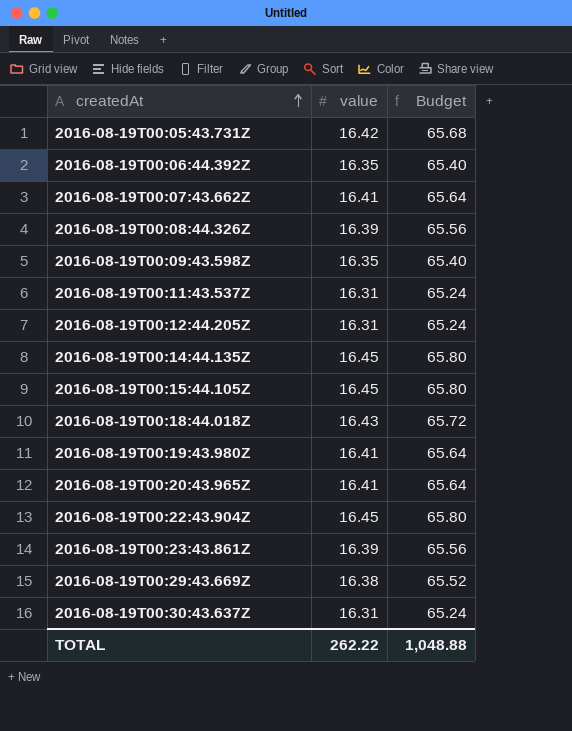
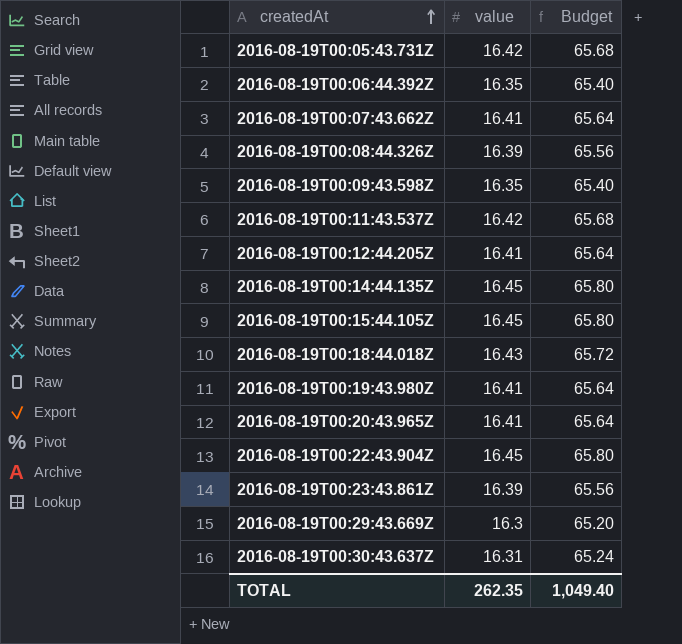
2016-08-19T00:11:43.537Z | value: 16.31 -> 16.42
2016-08-19T00:11:43.537Z | Budget: 65.24 -> 65.68
2016-08-19T00:12:44.205Z | value: 16.31 -> 16.41
2016-08-19T00:12:44.205Z | Budget: 65.24 -> 65.64
2016-08-19T00:29:43.669Z | value: 16.38 -> 16.3
2016-08-19T00:29:43.669Z | Budget: 65.52 -> 65.20
TOTAL | value: 262.22 -> 262.35
TOTAL | Budget: 1,048.88 -> 1,049.40

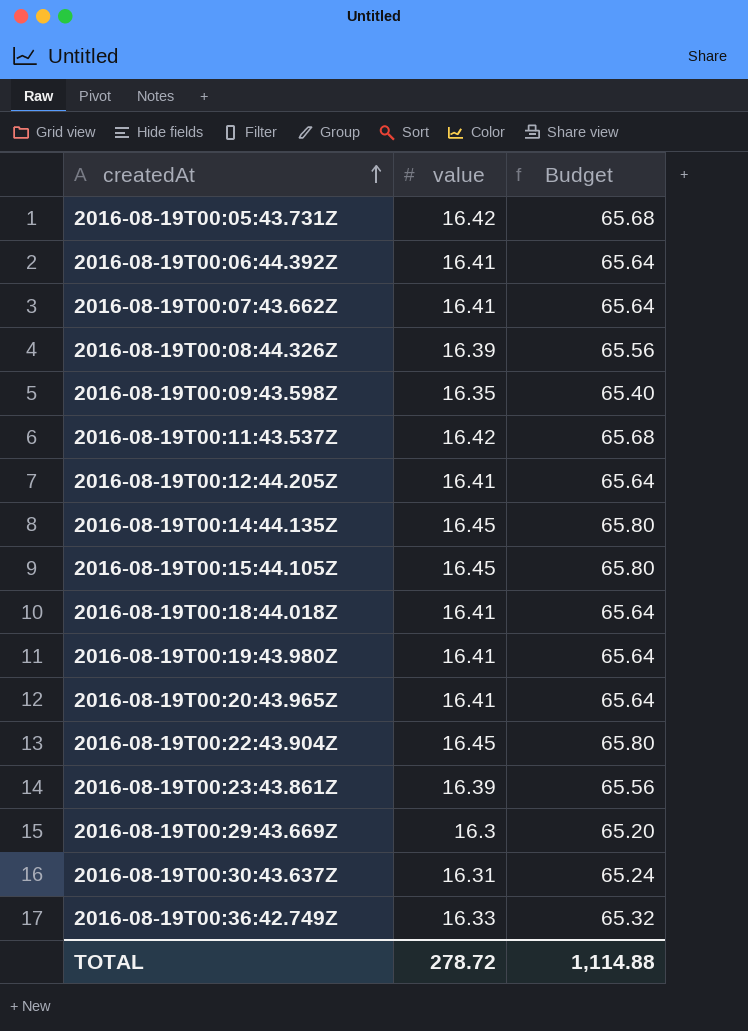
2016-08-19T00:06:44.392Z | value: 16.35 -> 16.41
2016-08-19T00:06:44.392Z | Budget: 65.40 -> 65.64
2016-08-19T00:18:44.018Z | value: 16.43 -> 16.41
2016-08-19T00:18:44.018Z | Budget: 65.72 -> 65.64
row 2016-08-19T00:36:42.749Z: none -> 16.33 | 65.32
TOTAL | value: 262.35 -> 278.72
TOTAL | Budget: 1,049.40 -> 1,114.88

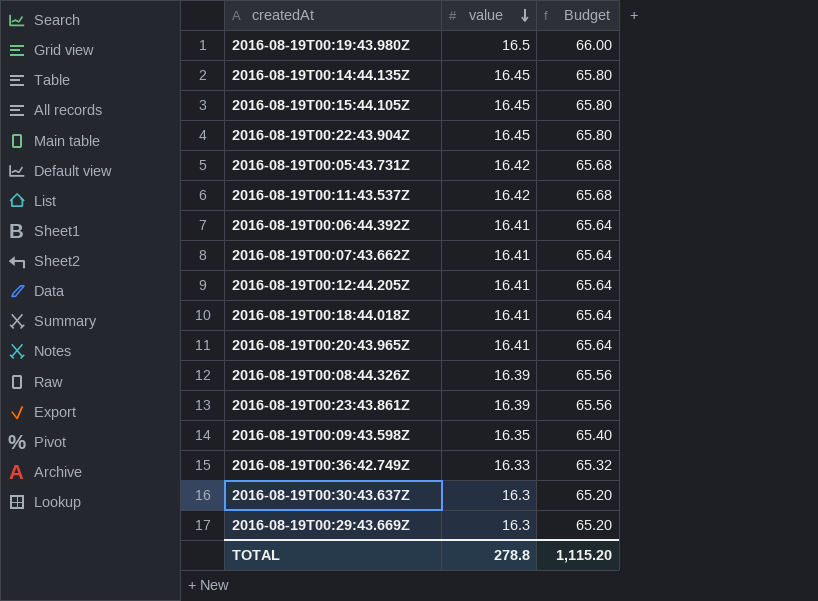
row order: createdAt ascending -> value descending
2016-08-19T00:19:43.980Z | value: 16.41 -> 16.5
2016-08-19T00:19:43.980Z | Budget: 65.64 -> 66.00
2016-08-19T00:30:43.637Z | value: 16.31 -> 16.3
2016-08-19T00:30:43.637Z | Budget: 65.24 -> 65.20
TOTAL | value: 278.72 -> 278.8
TOTAL | Budget: 1,114.88 -> 1,115.20

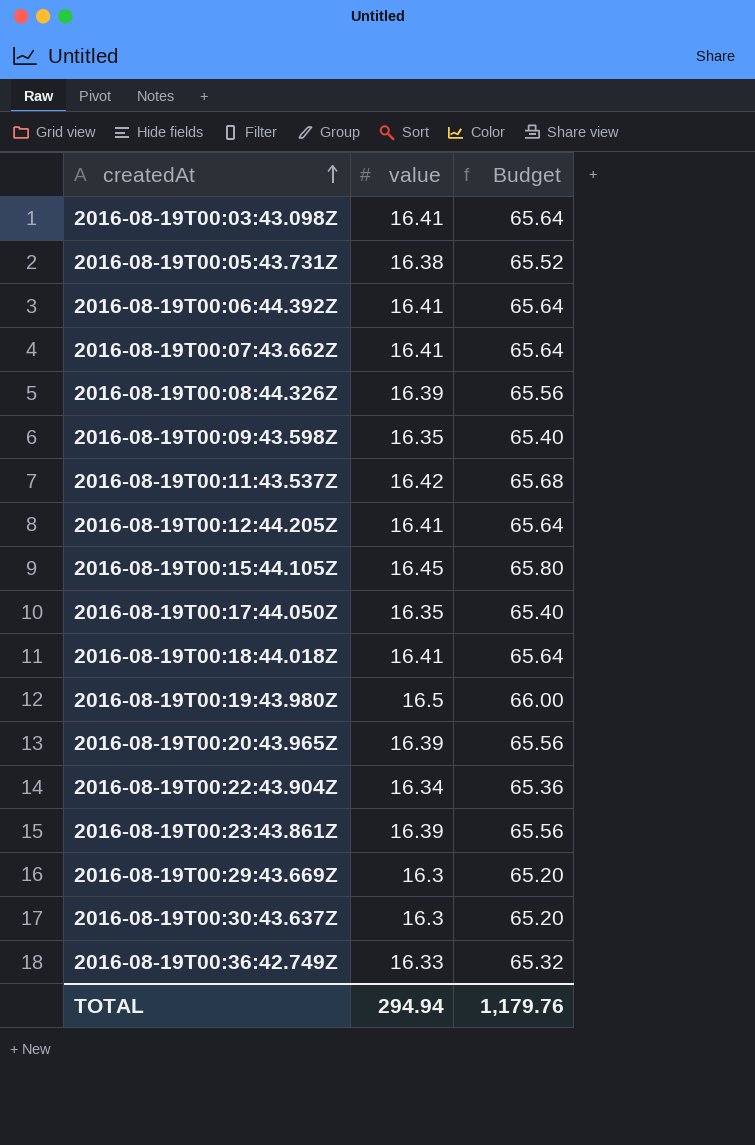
row order: value descending -> createdAt ascending
row 2016-08-19T00:14:44.135Z: 16.45 | 65.80 -> none
row 2016-08-19T00:03:43.098Z: none -> 16.41 | 65.64
2016-08-19T00:05:43.731Z | value: 16.42 -> 16.38
2016-08-19T00:05:43.731Z | Budget: 65.68 -> 65.52
row 2016-08-19T00:17:44.050Z: none -> 16.35 | 65.40
2016-08-19T00:20:43.965Z | value: 16.41 -> 16.39
2016-08-19T00:20:43.965Z | Budget: 65.64 -> 65.56
2016-08-19T00:22:43.904Z | value: 16.45 -> 16.34
2016-08-19T00:22:43.904Z | Budget: 65.80 -> 65.36
TOTAL | value: 278.8 -> 294.94
TOTAL | Budget: 1,115.20 -> 1,179.76

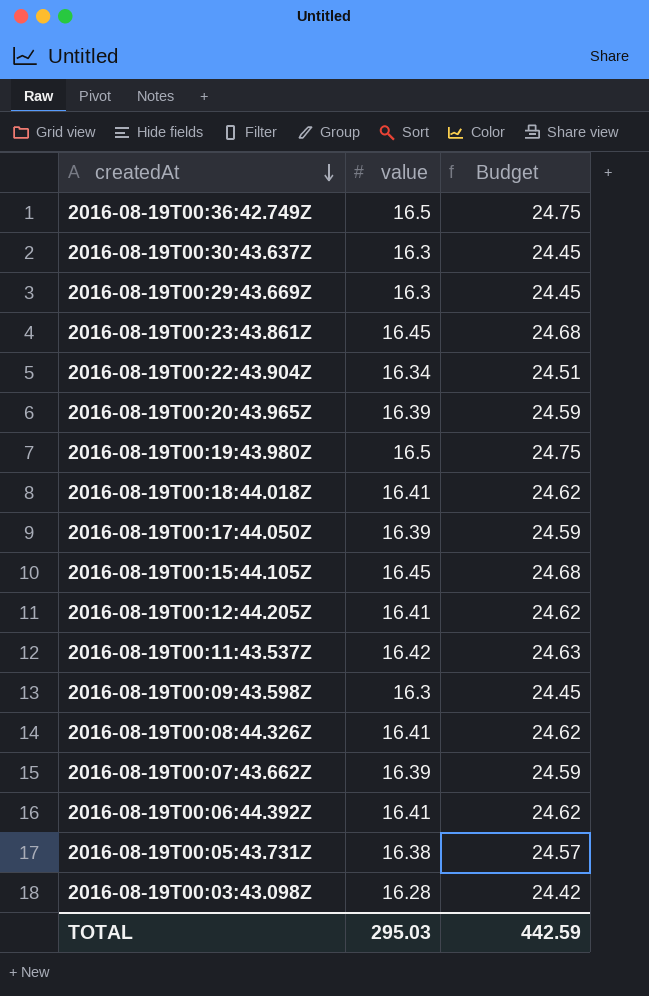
row order: createdAt ascending -> createdAt descending
column Budget | formula: [value] * 4 -> [value] * 1.5
2016-08-19T00:36:42.749Z | value: 16.33 -> 16.5
2016-08-19T00:23:43.861Z | value: 16.39 -> 16.45
2016-08-19T00:17:44.050Z | value: 16.35 -> 16.39
2016-08-19T00:09:43.598Z | value: 16.35 -> 16.3
2016-08-19T00:08:44.326Z | value: 16.39 -> 16.41
2016-08-19T00:07:43.662Z | value: 16.41 -> 16.39
2016-08-19T00:03:43.098Z | value: 16.41 -> 16.28
TOTAL | value: 294.94 -> 295.03
TOTAL | Budget: 1,179.76 -> 442.59

